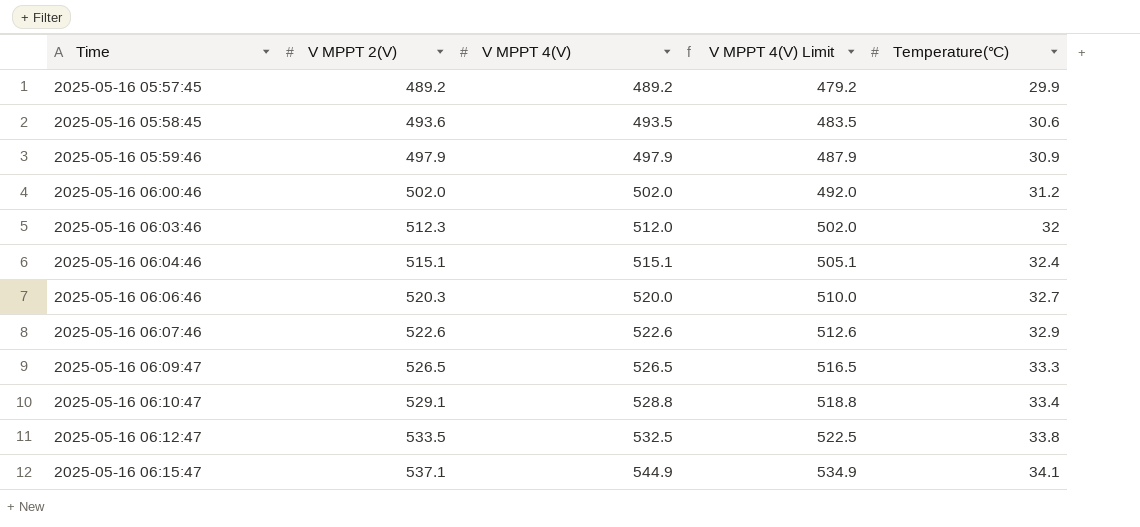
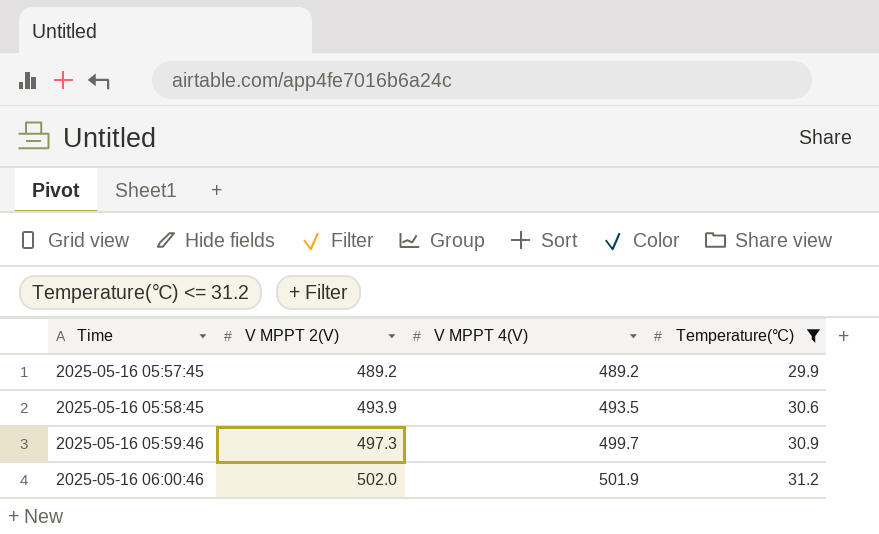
filter: none -> Temperature(℃) <= 31.2
column V MPPT 4(V) Limit | formula: [V MPPT 4(V)] - 10 -> none
2025-05-16 05:58:45 | V MPPT 2(V): 493.6 -> 493.9
2025-05-16 05:59:46 | V MPPT 2(V): 497.9 -> 497.3
2025-05-16 05:59:46 | V MPPT 4(V): 497.9 -> 499.7
2025-05-16 06:00:46 | V MPPT 4(V): 502.0 -> 501.9

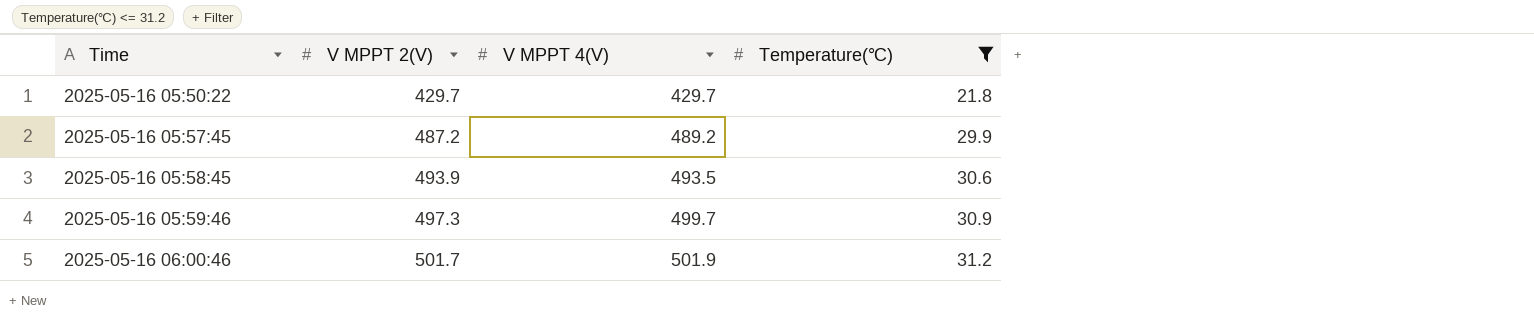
row 2025-05-16 05:50:22: none -> 429.7 | 429.7 | 21.8
2025-05-16 05:57:45 | V MPPT 2(V): 489.2 -> 487.2
2025-05-16 06:00:46 | V MPPT 2(V): 502.0 -> 501.7

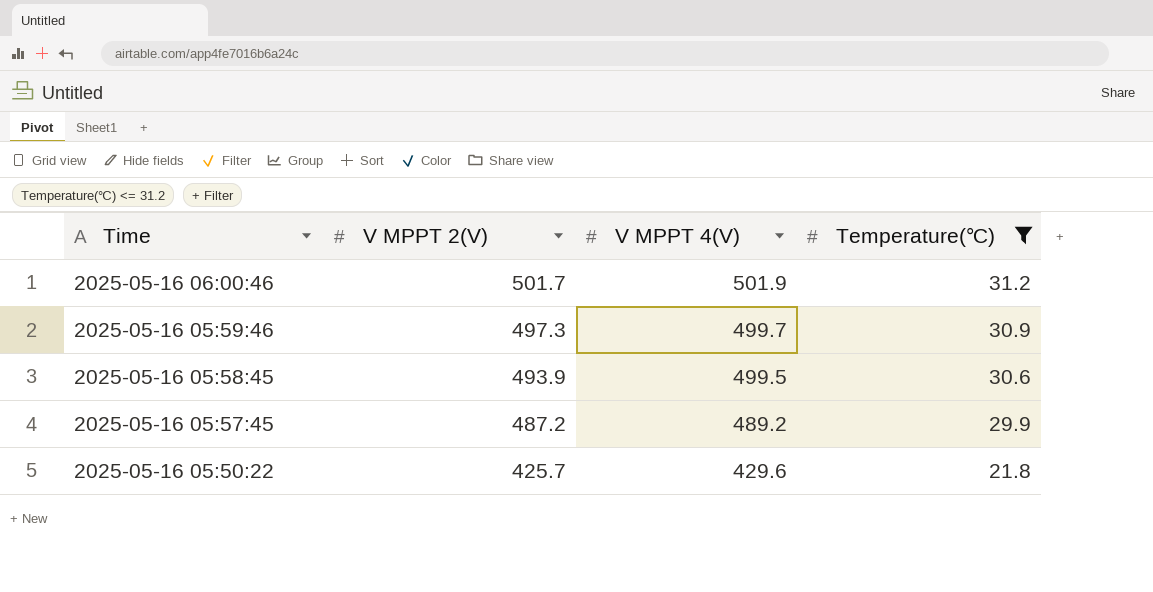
row order: Time ascending -> Time descending
2025-05-16 05:58:45 | V MPPT 4(V): 493.5 -> 499.5
2025-05-16 05:50:22 | V MPPT 2(V): 429.7 -> 425.7
2025-05-16 05:50:22 | V MPPT 4(V): 429.7 -> 429.6

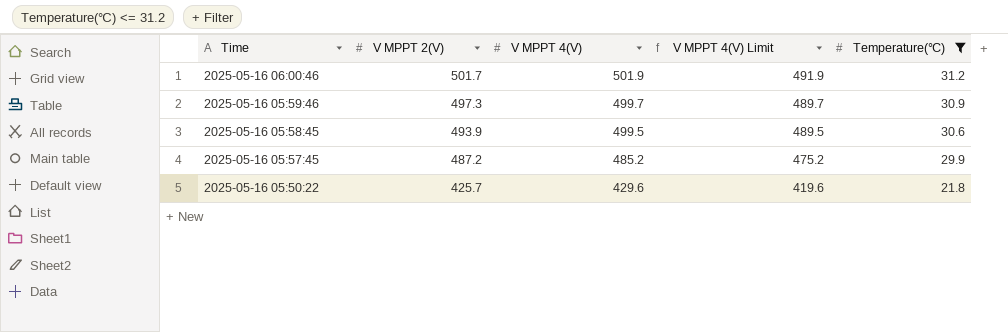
column V MPPT 4(V) Limit | formula: none -> [V MPPT 4(V)] - 10
2025-05-16 05:57:45 | V MPPT 4(V): 489.2 -> 485.2

